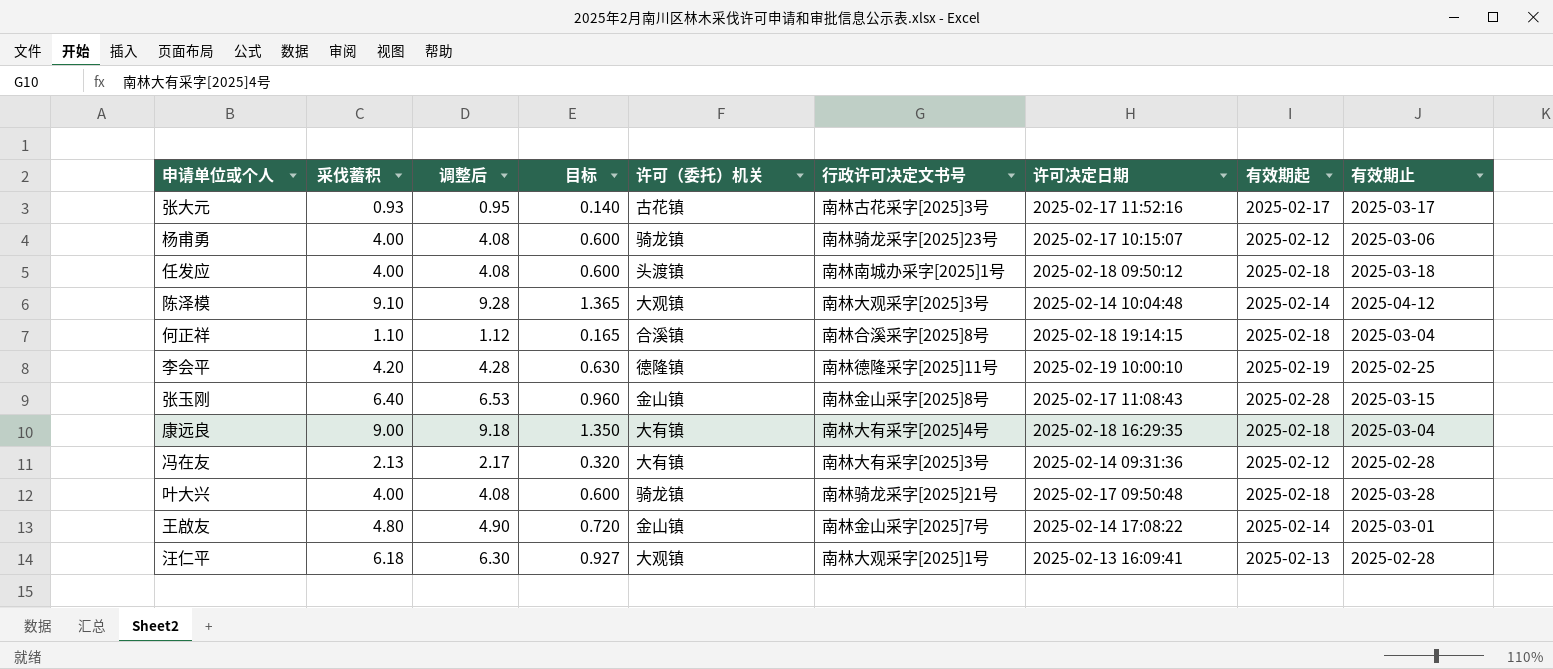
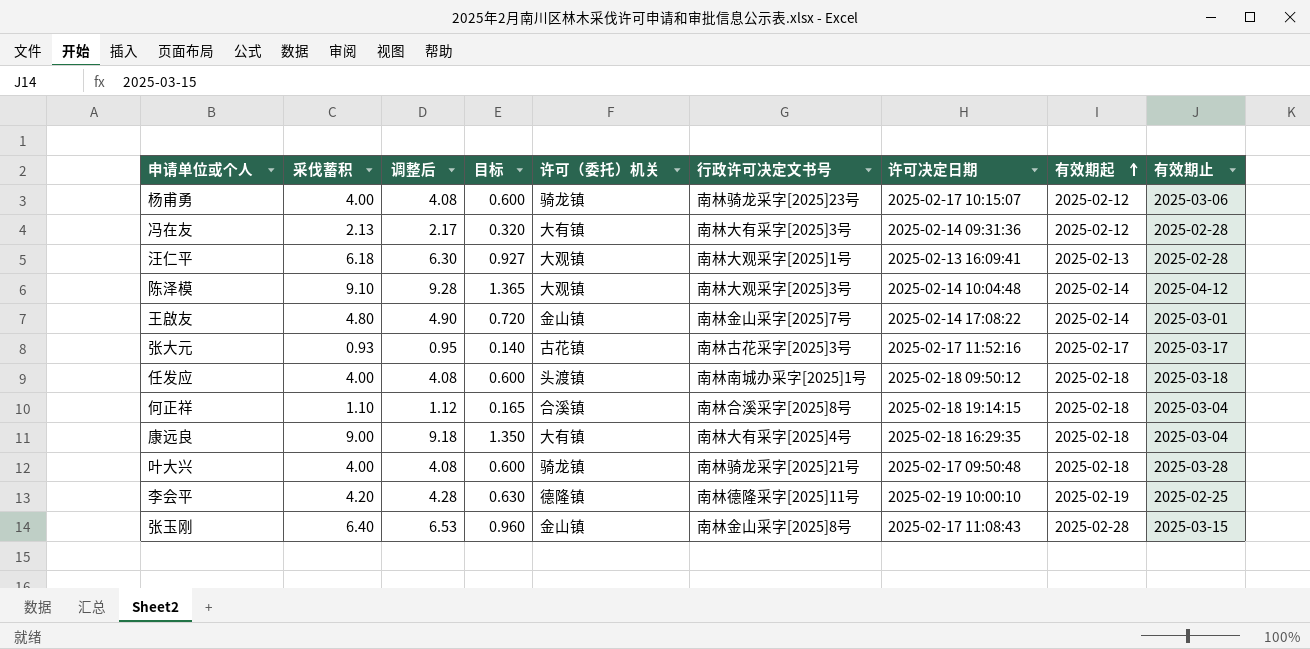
row order: none -> 有效期起 ascending

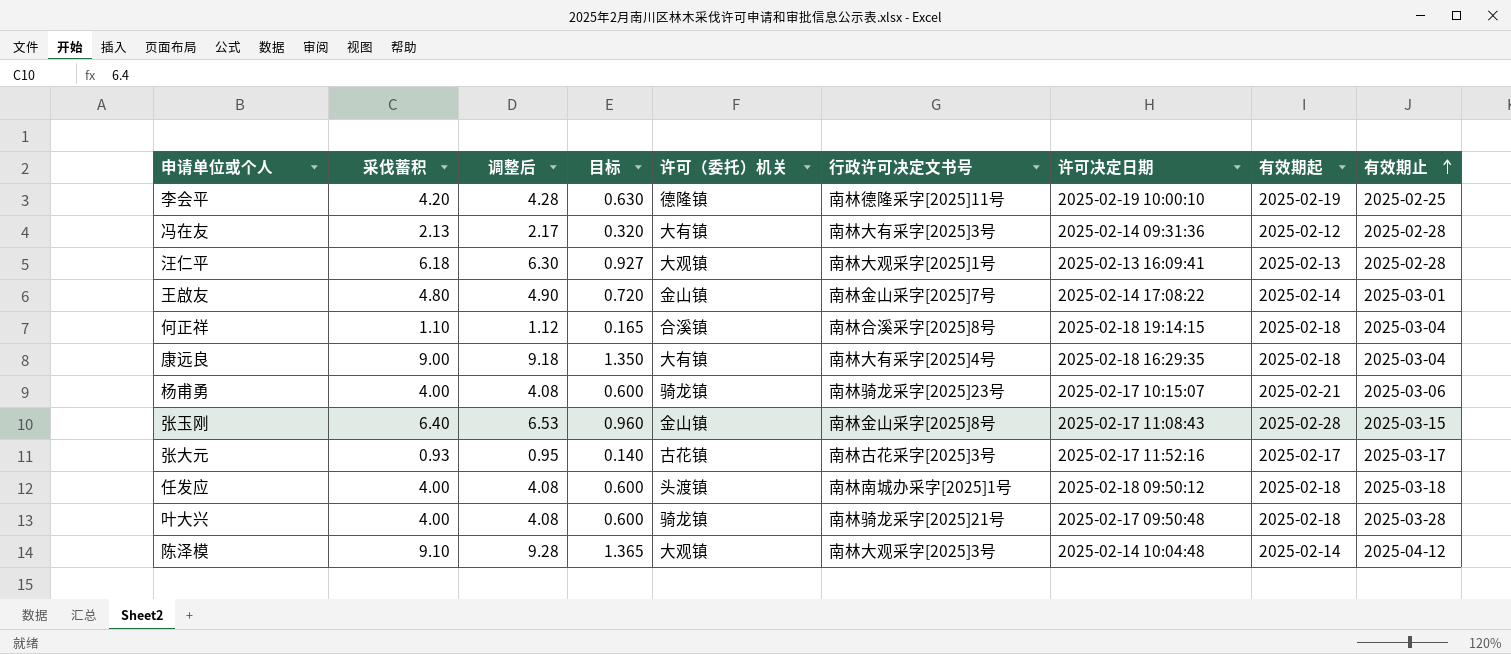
row order: 有效期起 ascending -> 有效期止 ascending
杨甫勇 | 有效期起: 2025-02-12 -> 2025-02-21

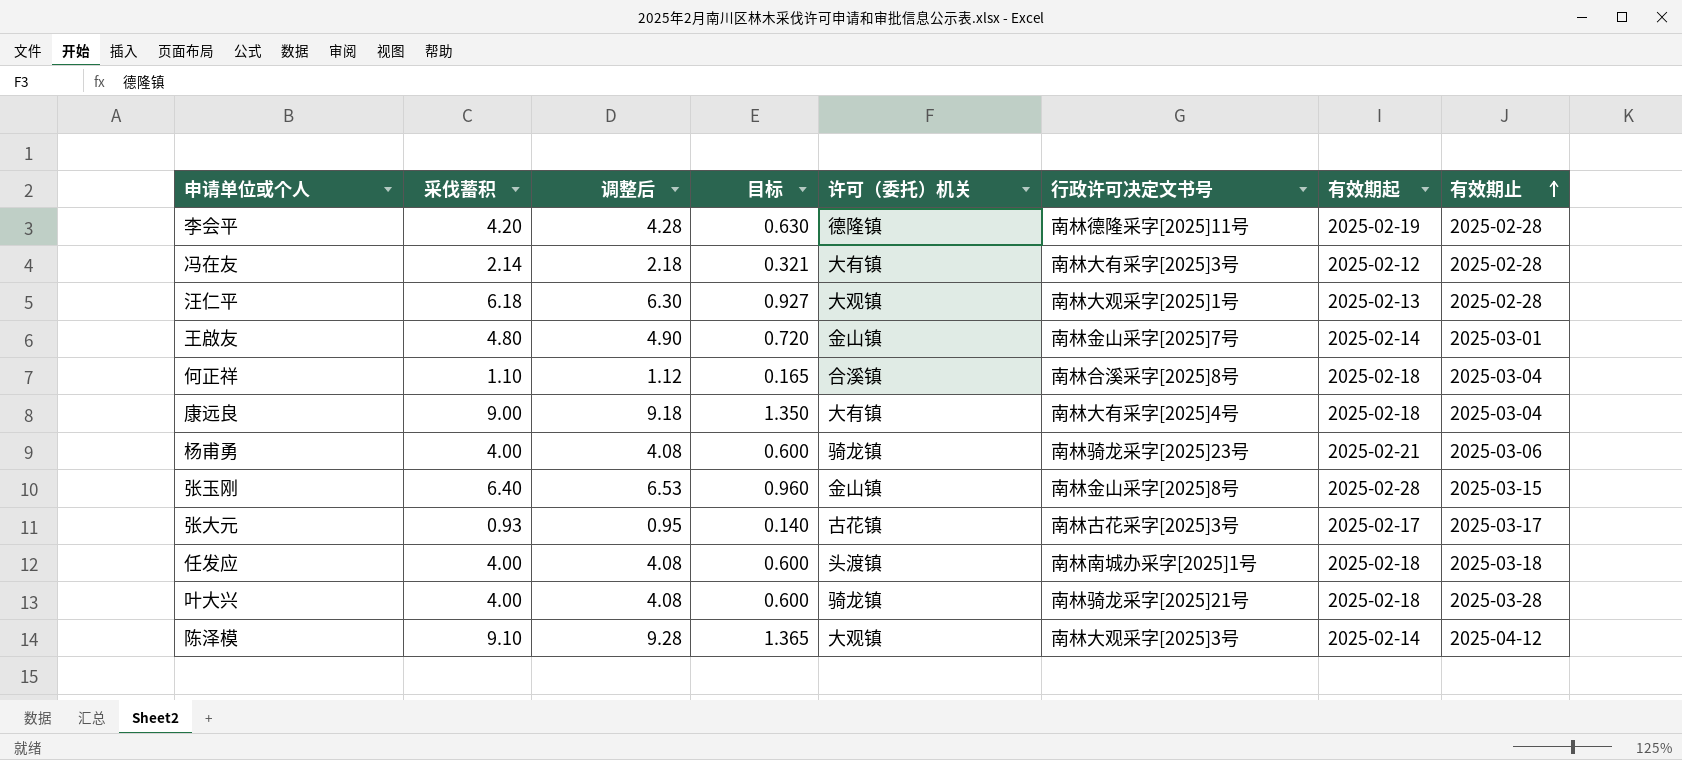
column 许可决定日期 | position: 7 -> none
李会平 | 有效期止: 2025-02-25 -> 2025-02-28
冯在友 | 采伐蓄积: 2.13 -> 2.14
冯在友 | 调整后: 2.17 -> 2.18
冯在友 | 目标: 0.320 -> 0.321

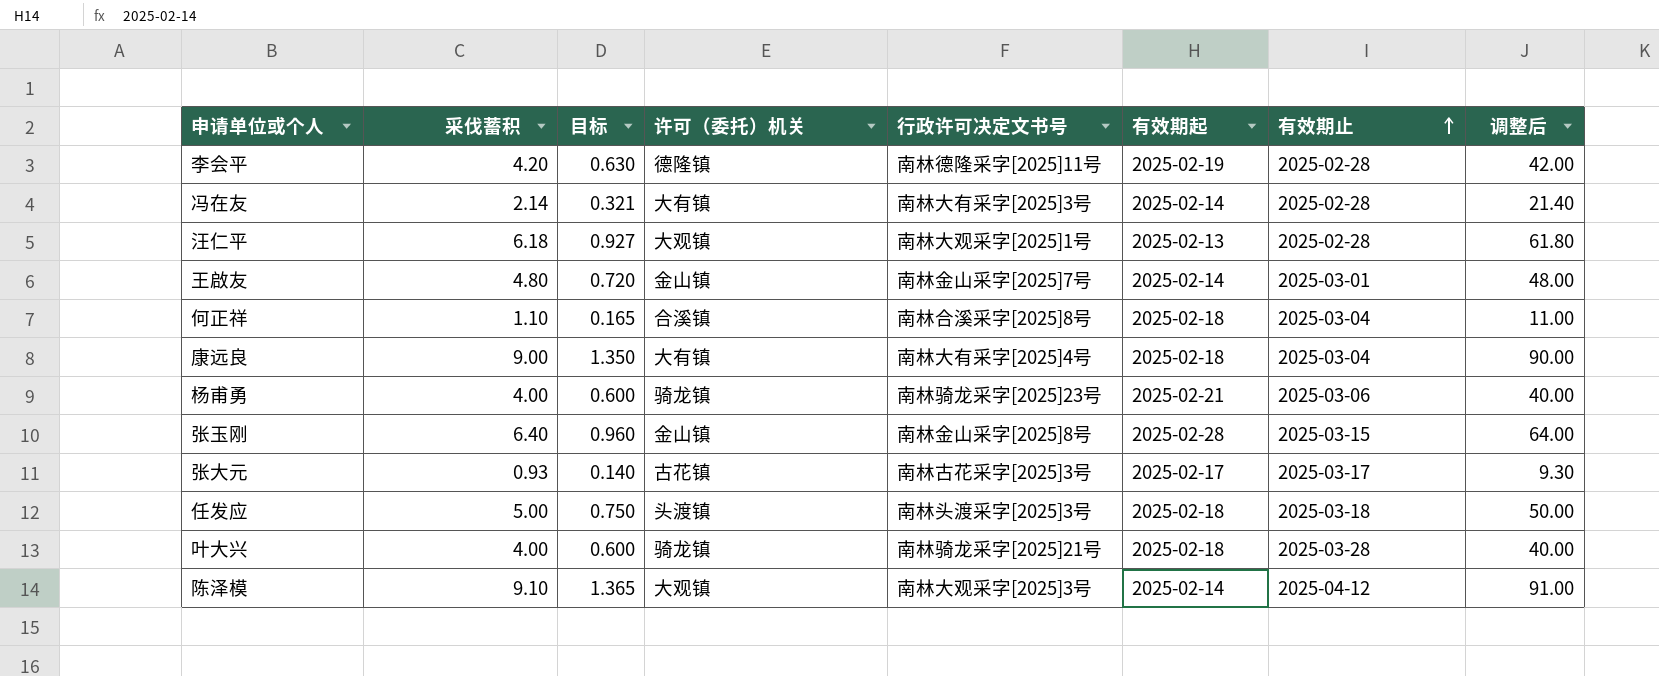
column 调整后 | formula: [采伐蓄积] * 1.02 -> [采伐蓄积] * 10
column 调整后 | position: 3 -> 8
冯在友 | 有效期起: 2025-02-12 -> 2025-02-14
任发应 | 采伐蓄积: 4.00 -> 5.00
任发应 | 目标: 0.600 -> 0.750
任发应 | 行政许可决定文书号: 南林南城办采字[2025]1号 -> 南林头渡采字[2025]3号

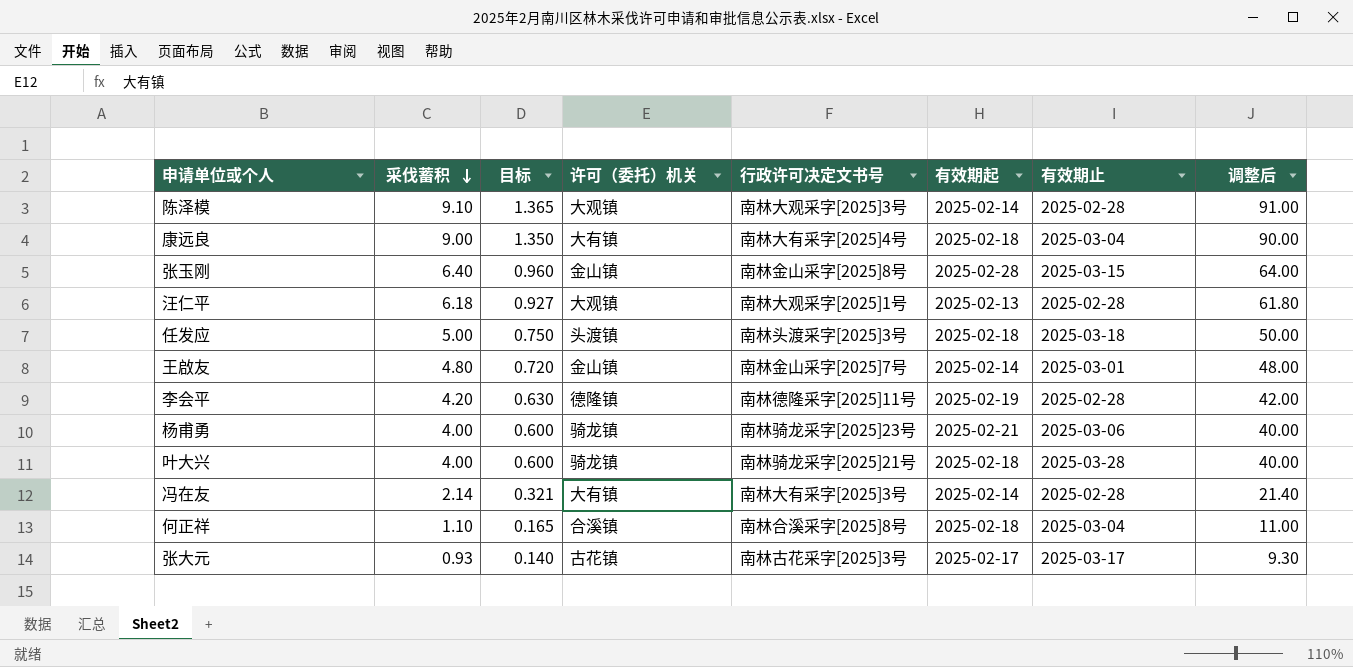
row order: 有效期止 ascending -> 采伐蓄积 descending
陈泽模 | 有效期止: 2025-04-12 -> 2025-02-28

